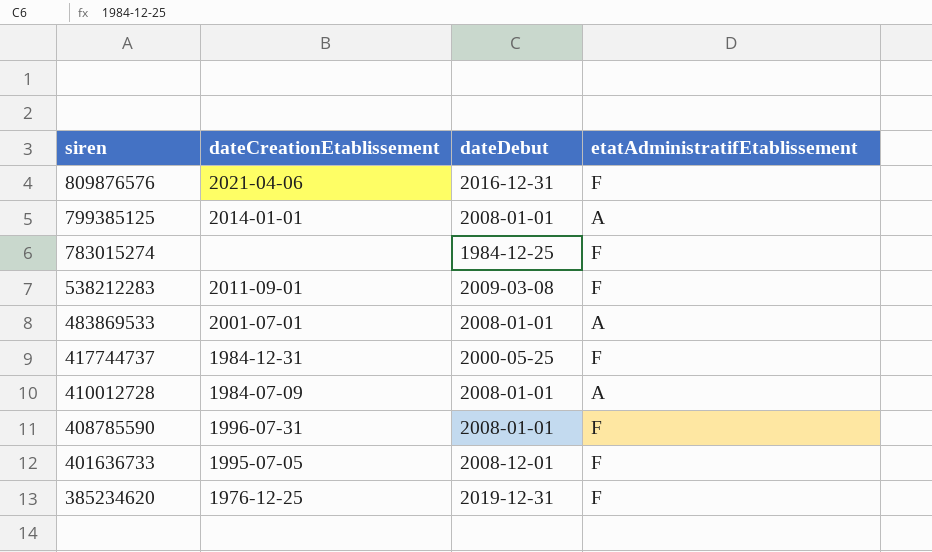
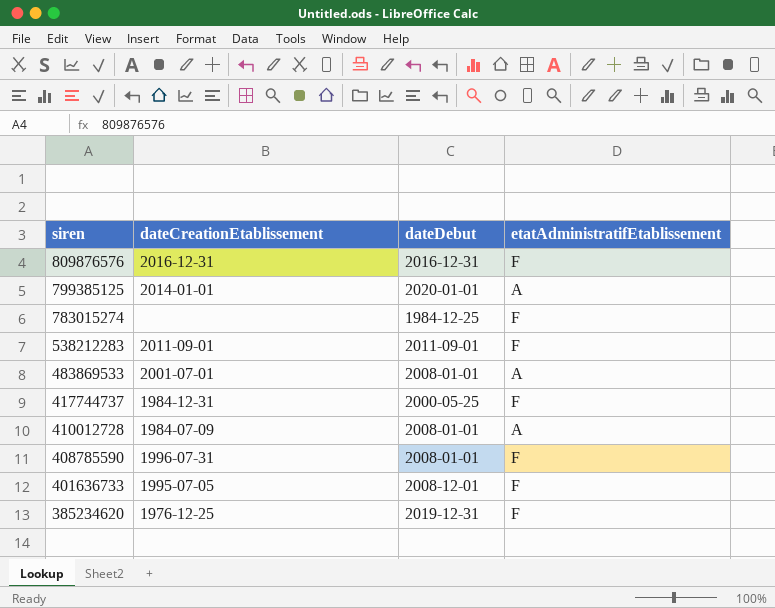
809876576 | dateCreationEtablissement: 2021-04-06 -> 2016-12-31
799385125 | dateDebut: 2008-01-01 -> 2020-01-01
538212283 | dateDebut: 2009-03-08 -> 2011-09-01

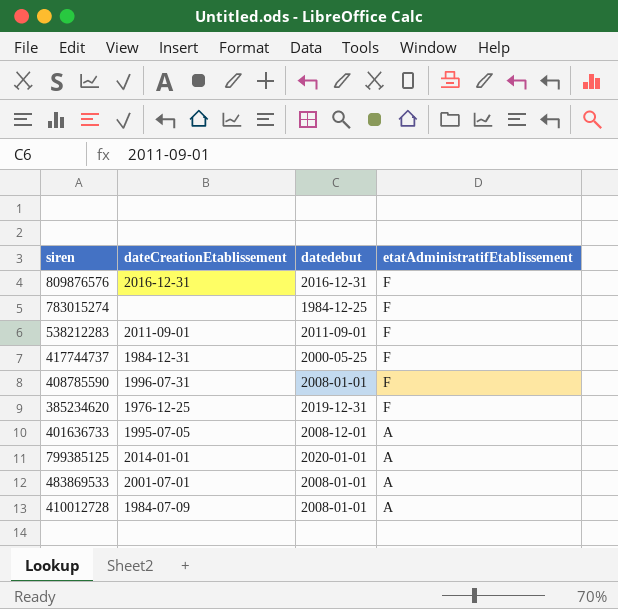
row order: siren descending -> etatAdministratifEtablissement descending
column name: dateDebut -> datedebut
401636733 | etatAdministratifEtablissement: F -> A

